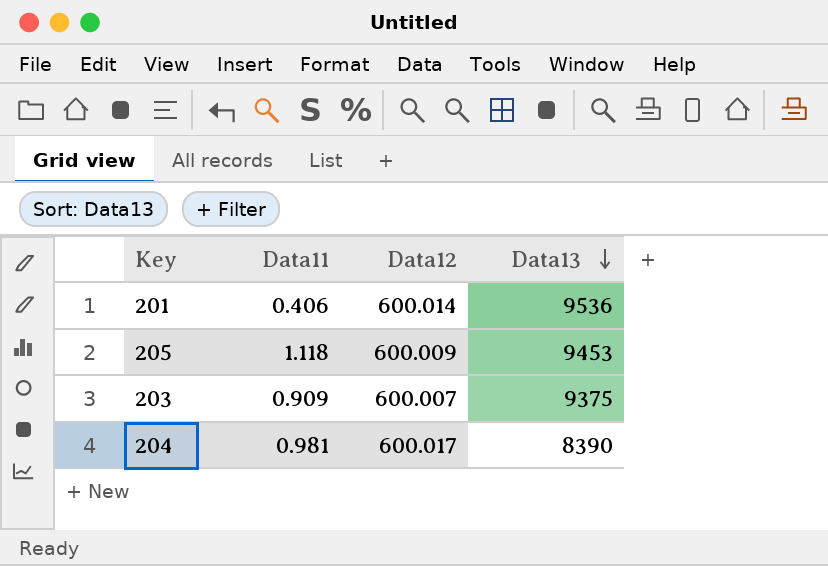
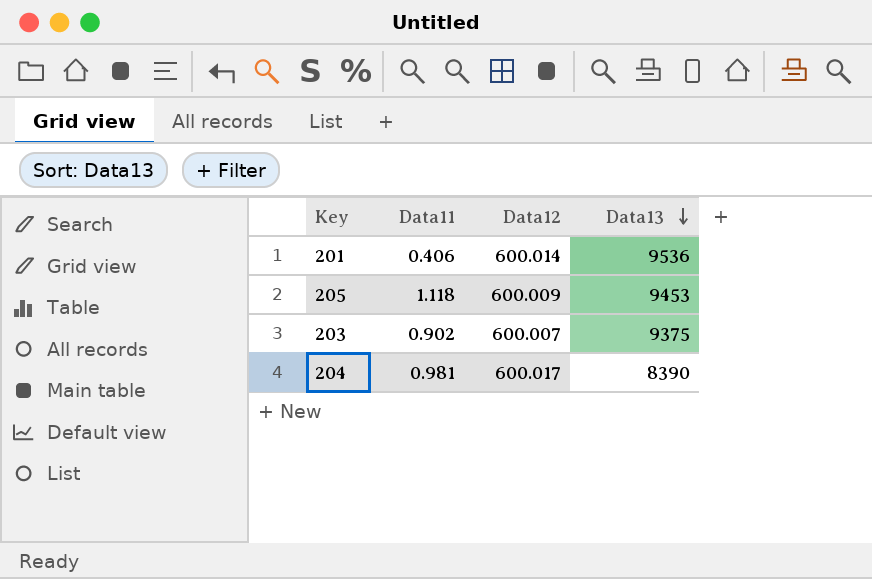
203 | Data11: 0.909 -> 0.902

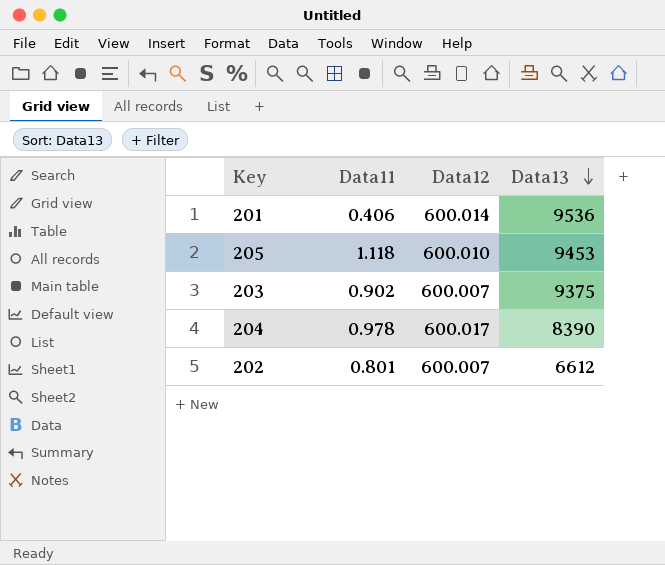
205 | Data12: 600.009 -> 600.010
204 | Data11: 0.981 -> 0.978
row 202: none -> 0.801 | 600.007 | 6612

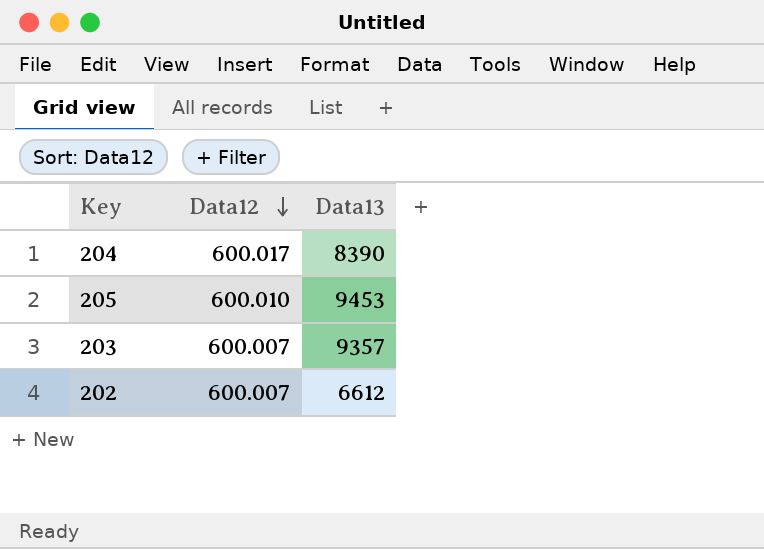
row order: Data13 descending -> Data12 descending
column Data11 | position: 2 -> none
row 201: 0.406 | 600.014 | 9536 -> none
203 | Data13: 9375 -> 9357

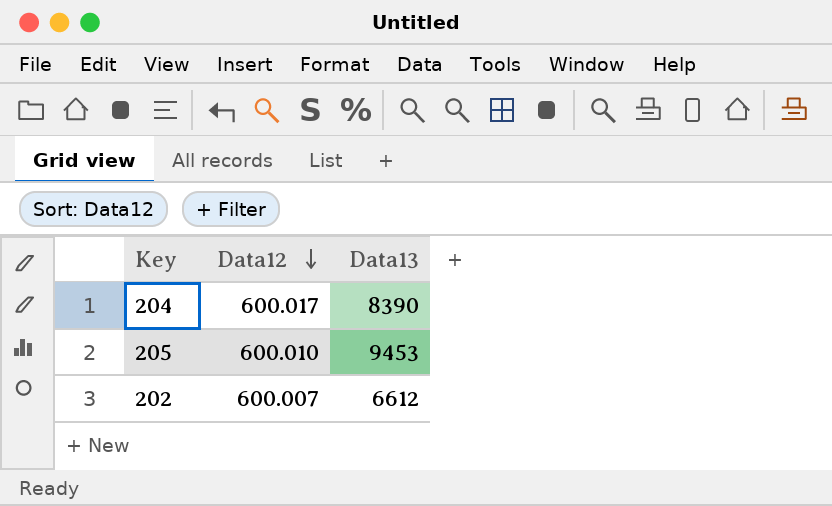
row 203: 600.007 | 9357 -> none

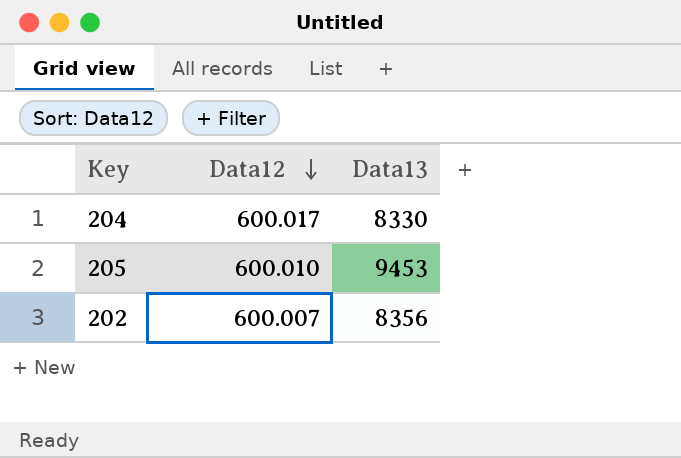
204 | Data13: 8390 -> 8330
202 | Data13: 6612 -> 8356

